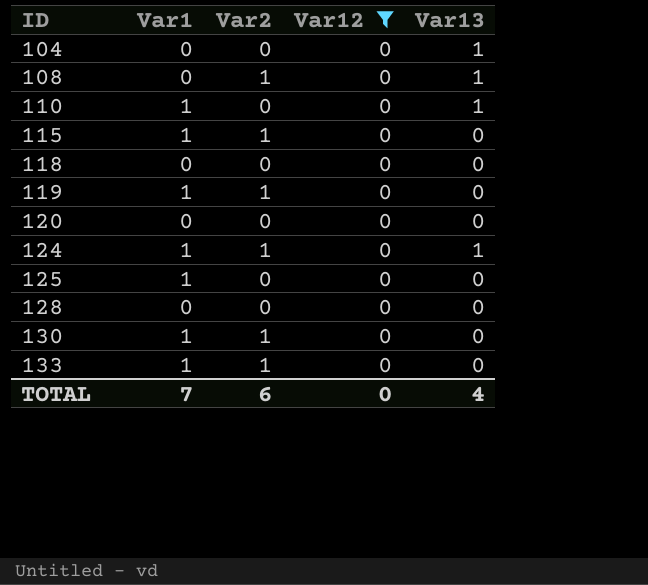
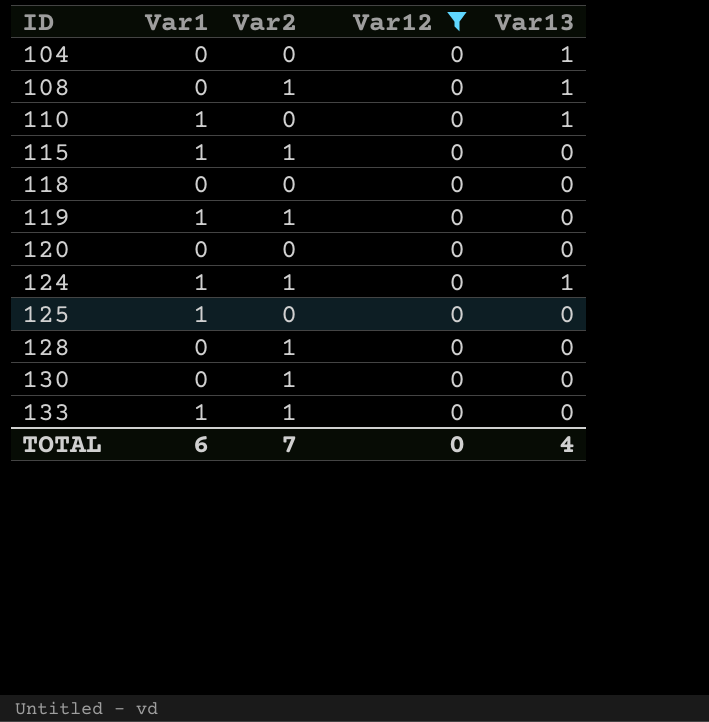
128 | Var2: 0 -> 1
130 | Var1: 1 -> 0
TOTAL | Var1: 7 -> 6
TOTAL | Var2: 6 -> 7

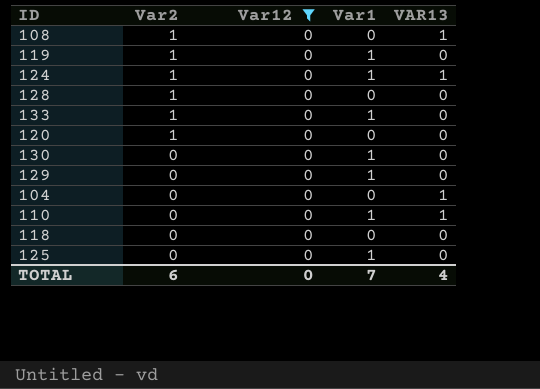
row order: ID ascending -> Var2 descending
column Var1 | position: 2 -> 4
column name: Var13 -> VAR13
row 115: 1 | 1 | 0 | 0 -> none
120 | Var2: 0 -> 1
130 | Var2: 1 -> 0
130 | Var1: 0 -> 1
row 129: none -> 0 | 0 | 1 | 0
TOTAL | Var2: 7 -> 6
TOTAL | Var1: 6 -> 7

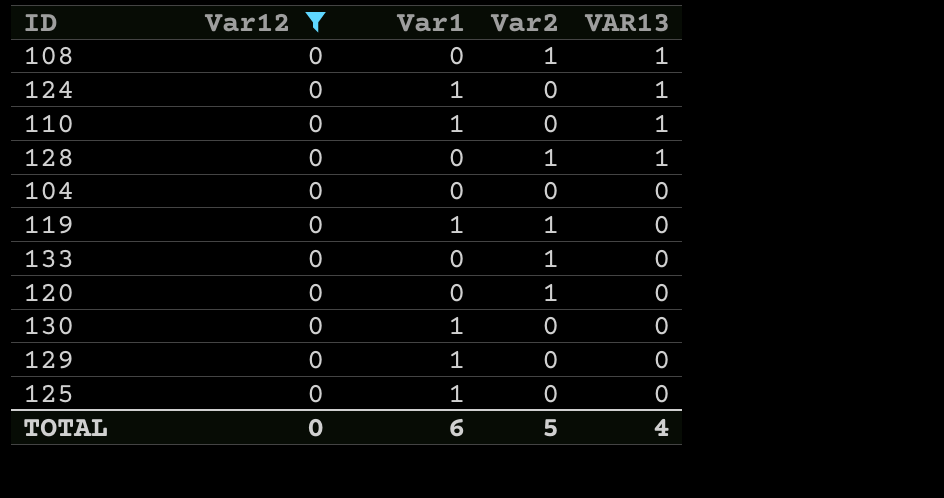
row order: Var2 descending -> VAR13 descending
column Var2 | position: 2 -> 4
row 118: 0 | 0 | 0 | 0 -> none
124 | Var2: 1 -> 0
128 | VAR13: 0 -> 1
104 | VAR13: 1 -> 0
133 | Var1: 1 -> 0
TOTAL | Var1: 7 -> 6
TOTAL | Var2: 6 -> 5

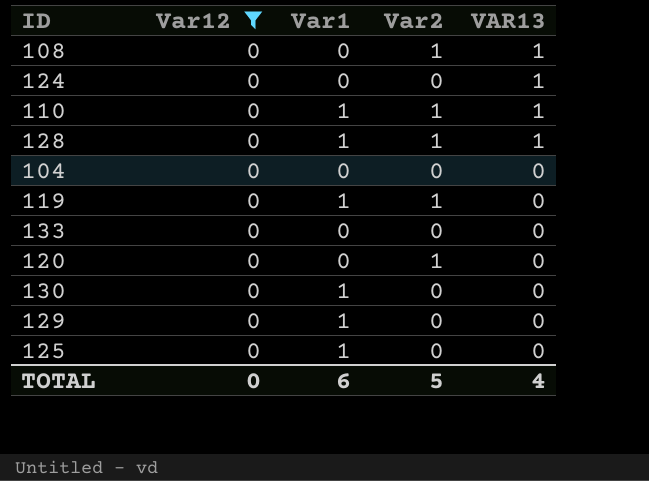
124 | Var1: 1 -> 0
110 | Var2: 0 -> 1
128 | Var1: 0 -> 1
133 | Var2: 1 -> 0

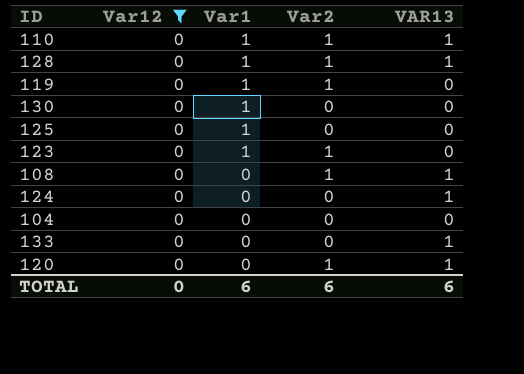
row order: VAR13 descending -> Var1 descending
row 129: 0 | 1 | 0 | 0 -> none
row 123: none -> 0 | 1 | 1 | 0
133 | VAR13: 0 -> 1
120 | VAR13: 0 -> 1
TOTAL | Var2: 5 -> 6
TOTAL | VAR13: 4 -> 6

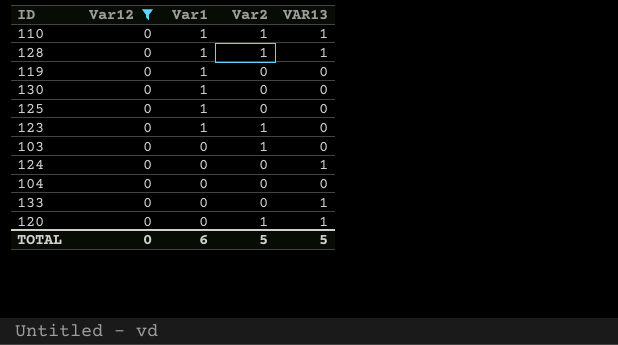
row 108: 0 | 0 | 1 | 1 -> none
119 | Var2: 1 -> 0
row 103: none -> 0 | 0 | 1 | 0
TOTAL | Var2: 6 -> 5
TOTAL | VAR13: 6 -> 5

